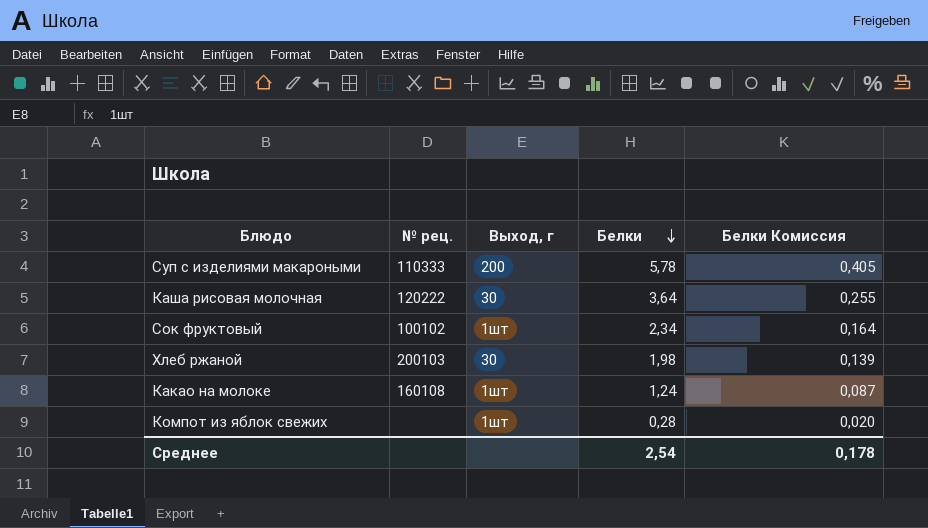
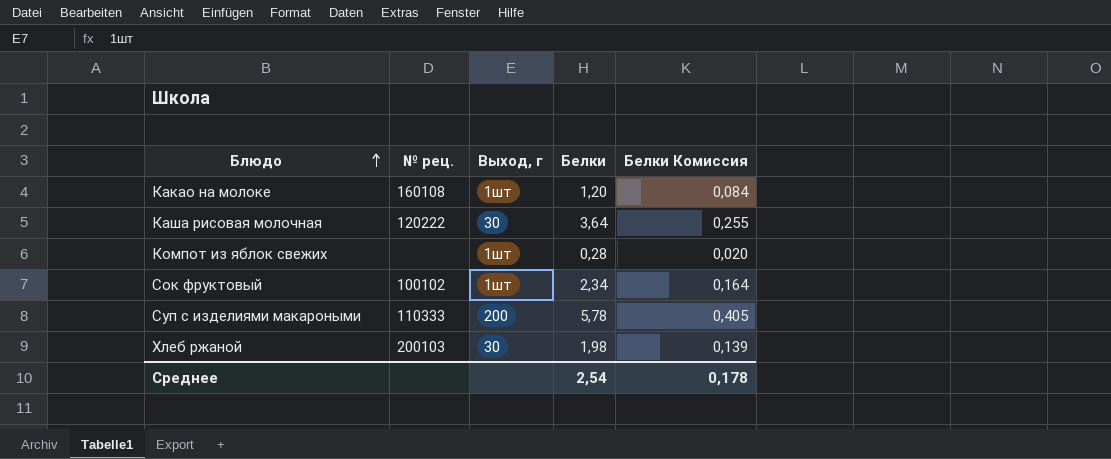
row order: Белки descending -> Блюдо ascending
Какао на молоке | Белки: 1,24 -> 1,20
Какао на молоке | Белки Комиссия: 0,087 -> 0,084

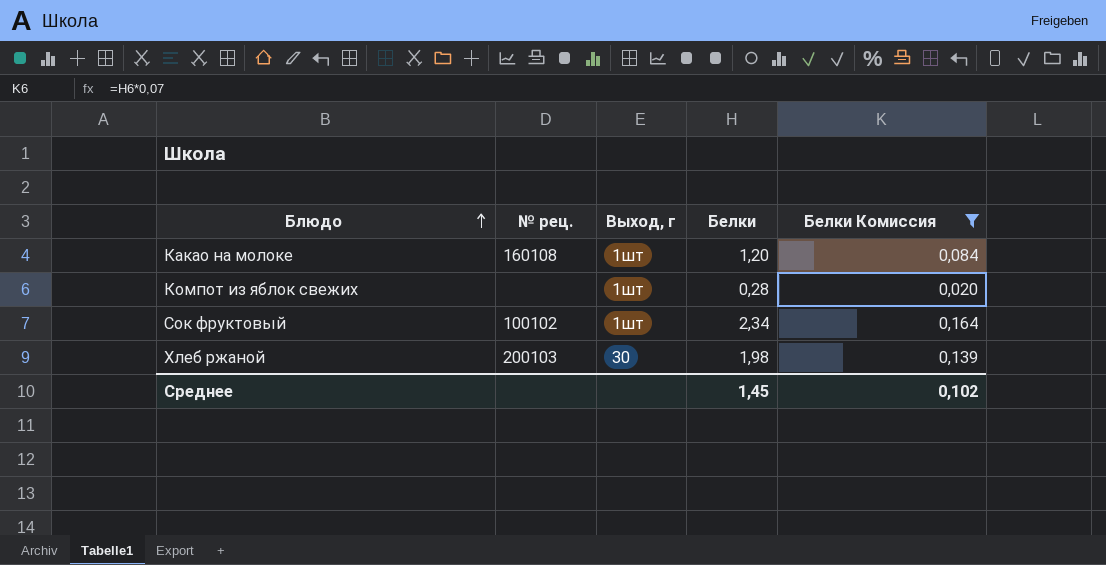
filter: none -> Белки Комиссия <= 0,164
Среднее | Белки: 2,54 -> 1,45
Среднее | Белки Комиссия: 0,178 -> 0,102

